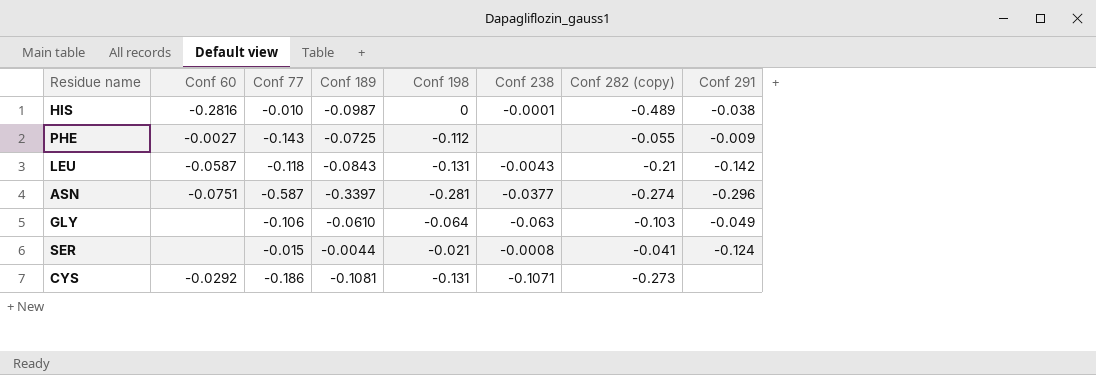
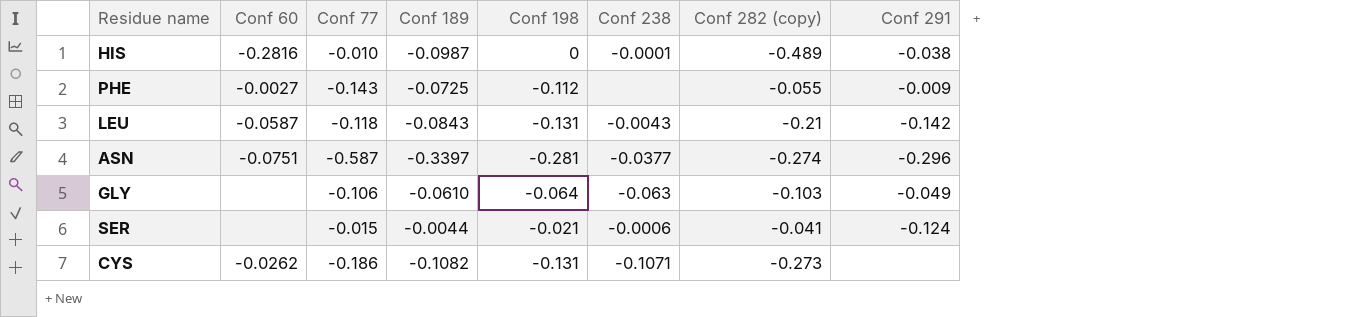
SER | Conf 238: -0.0008 -> -0.0006
CYS | Conf 60: -0.0292 -> -0.0262
CYS | Conf 189: -0.1081 -> -0.1082

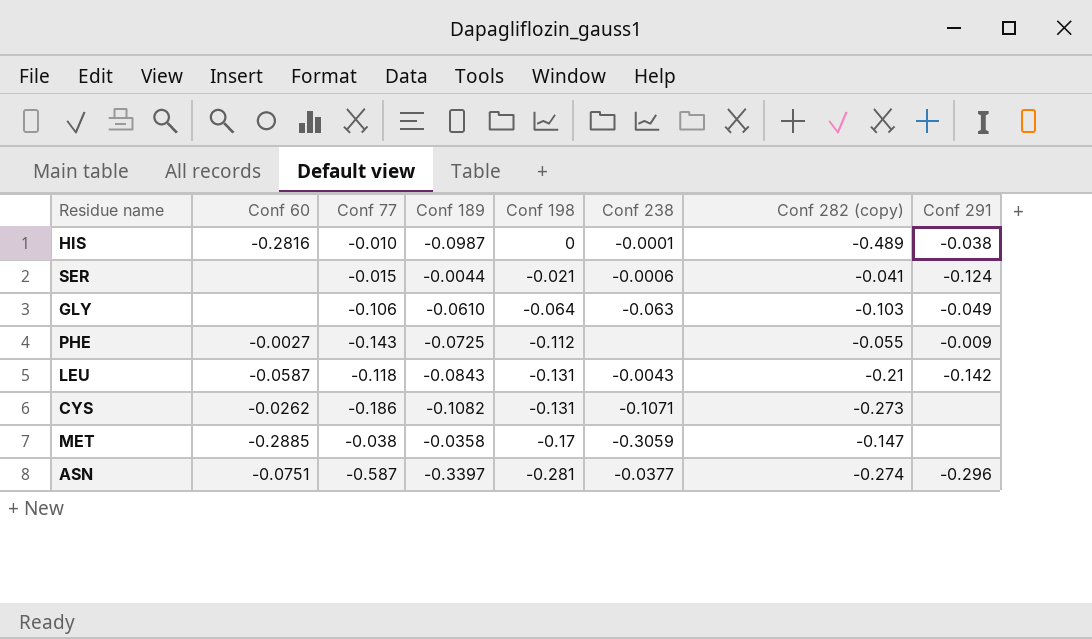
row order: none -> Conf 198 descending
row MET: none -> -0.2885 | -0.038 | -0.0358 | -0.17 | -0.3059 | -0.147 | none

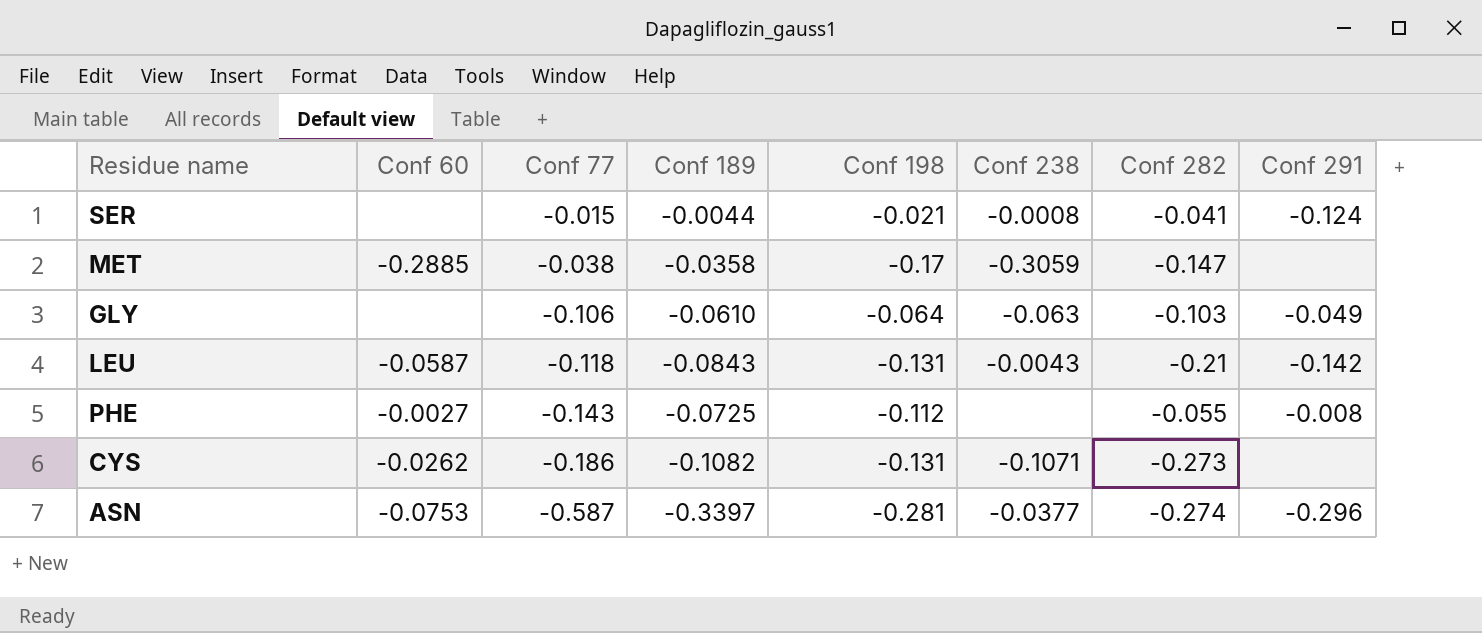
row order: Conf 198 descending -> Conf 77 descending
column name: Conf 282 (copy) -> Conf 282
row HIS: -0.2816 | -0.010 | -0.0987 | 0 | -0.0001 | -0.489 | -0.038 -> none
SER | Conf 238: -0.0006 -> -0.0008
PHE | Conf 291: -0.009 -> -0.008
ASN | Conf 60: -0.0751 -> -0.0753

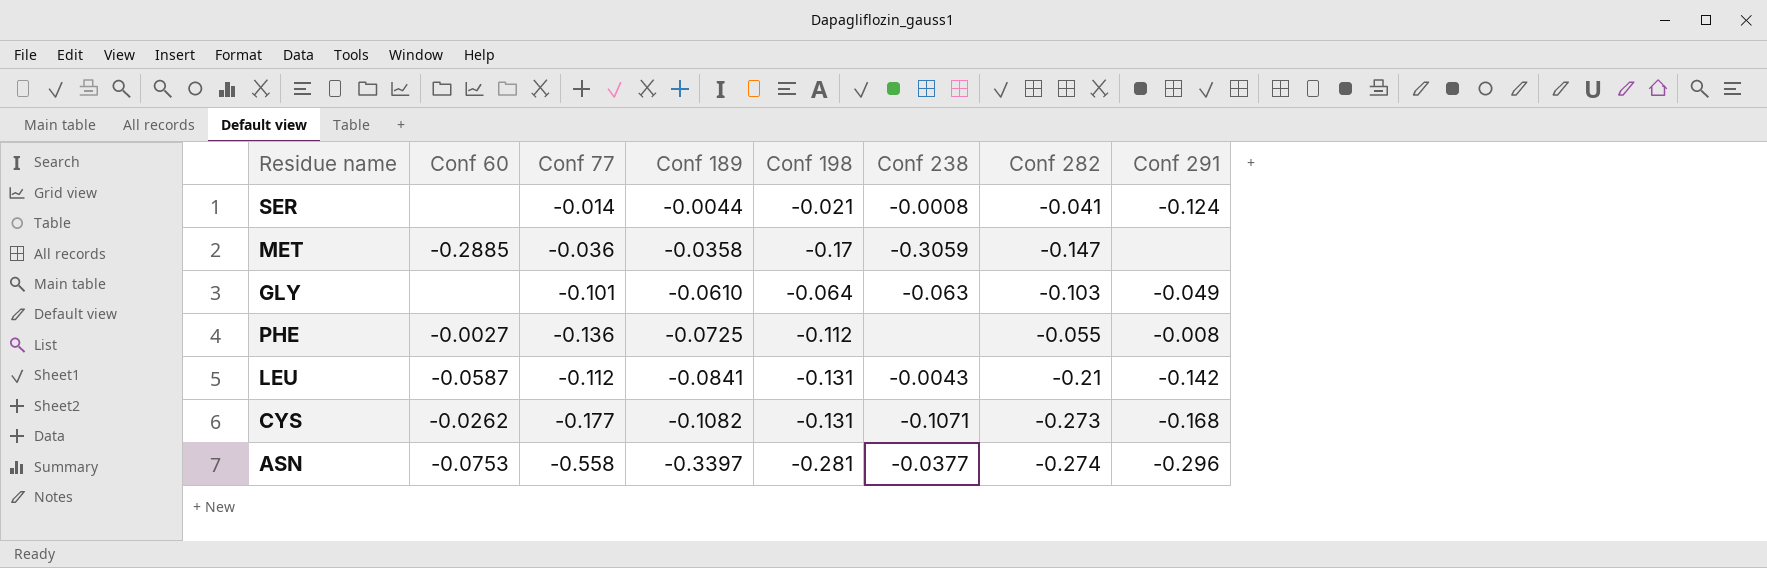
row order: Conf 77 descending -> Conf 189 descending
SER | Conf 77: -0.015 -> -0.014
MET | Conf 77: -0.038 -> -0.036
GLY | Conf 77: -0.106 -> -0.101
PHE | Conf 77: -0.143 -> -0.136
LEU | Conf 77: -0.118 -> -0.112
LEU | Conf 189: -0.0843 -> -0.0841
CYS | Conf 77: -0.186 -> -0.177
CYS | Conf 291: none -> -0.168
ASN | Conf 77: -0.587 -> -0.558

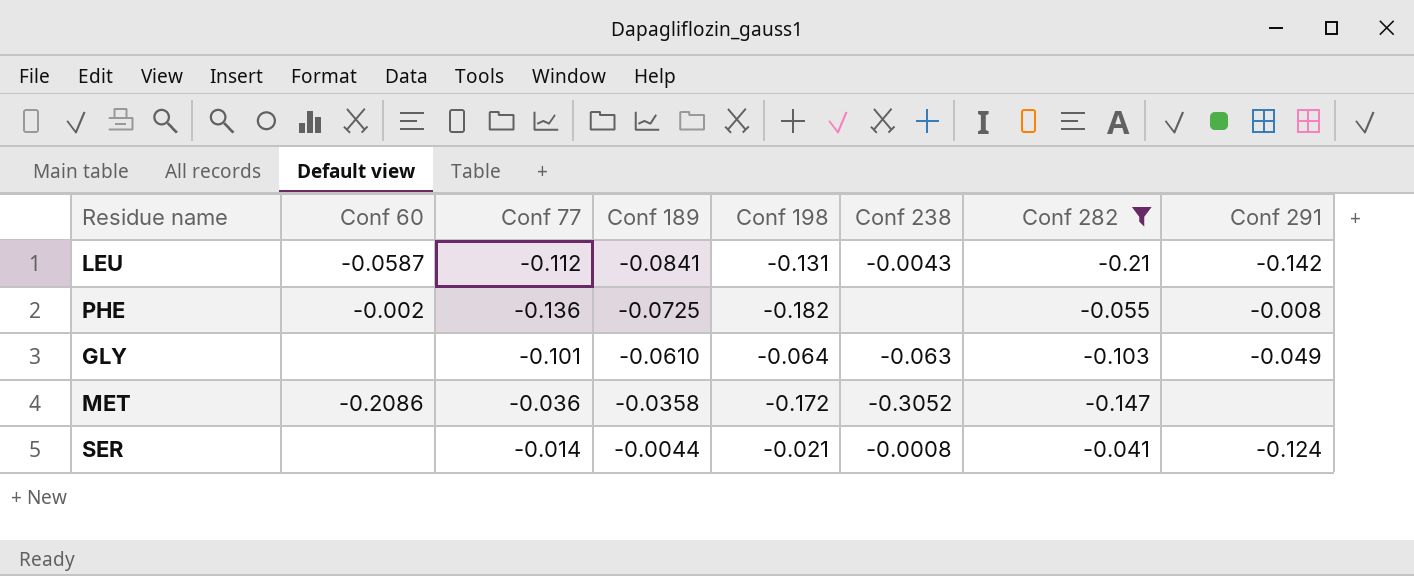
filter: none -> Conf 282 >= -0.21
row order: Conf 189 descending -> Conf 189 ascending
PHE | Conf 60: -0.0027 -> -0.002
PHE | Conf 198: -0.112 -> -0.182
MET | Conf 60: -0.2885 -> -0.2086
MET | Conf 198: -0.17 -> -0.172
MET | Conf 238: -0.3059 -> -0.3052

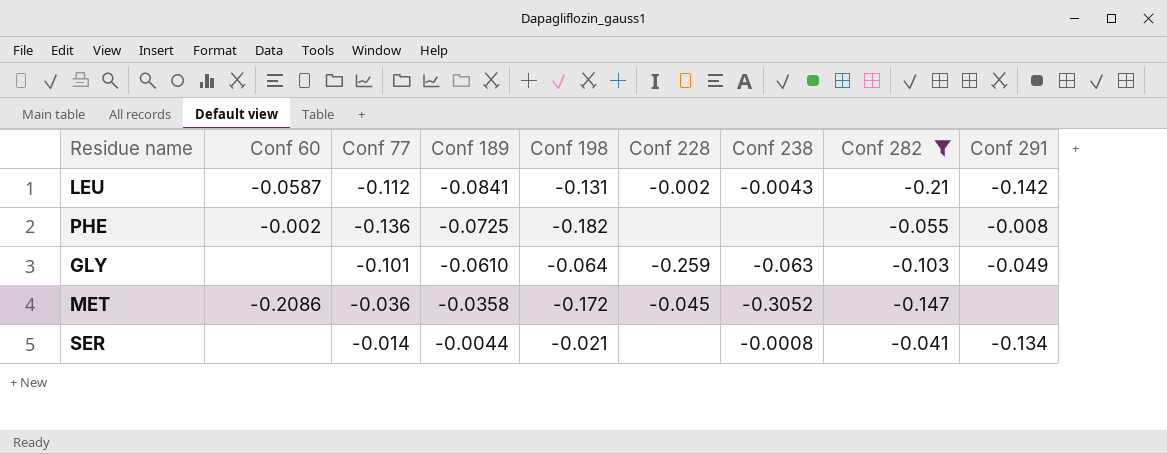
column Conf 228 | position: none -> 6
SER | Conf 291: -0.124 -> -0.134

